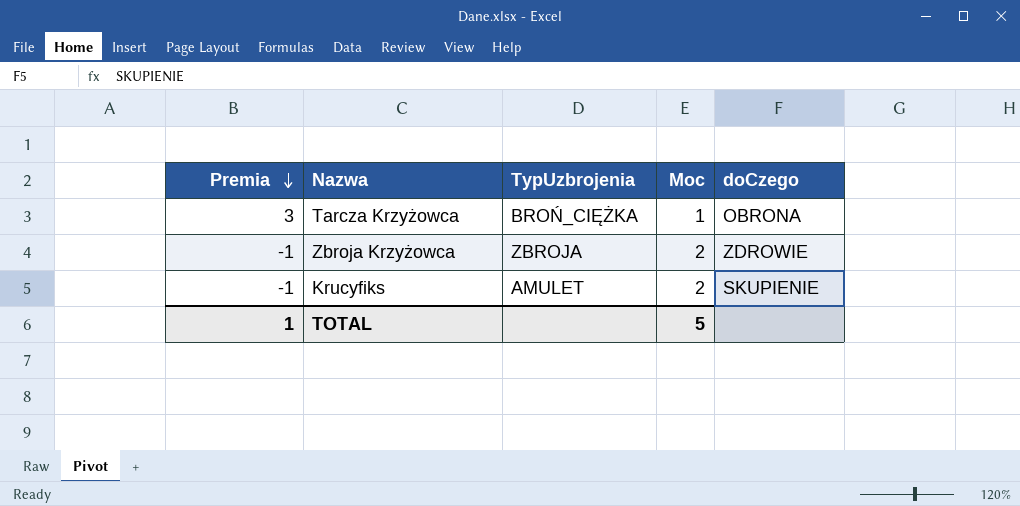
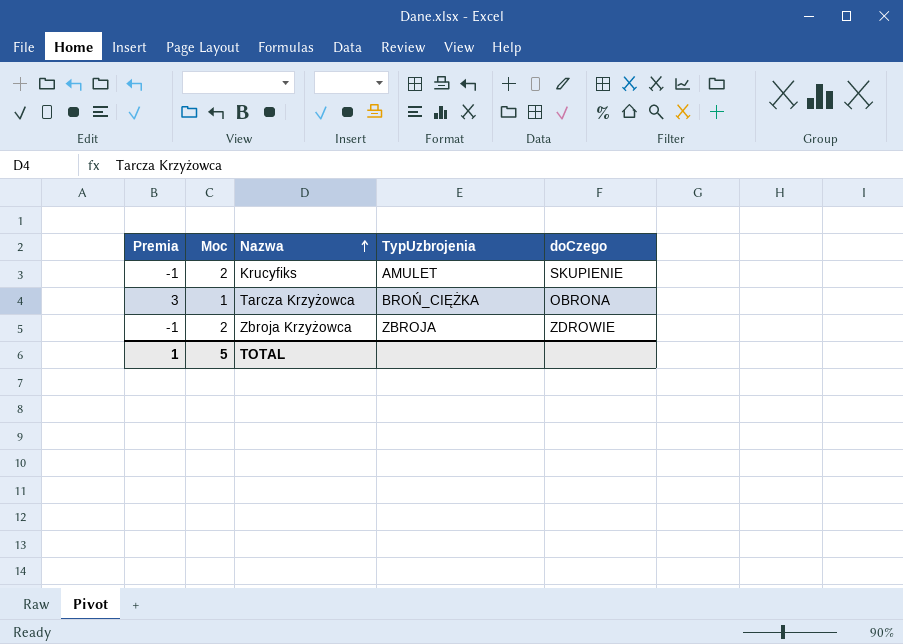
row order: Premia descending -> Nazwa ascending
column Moc | position: 4 -> 2

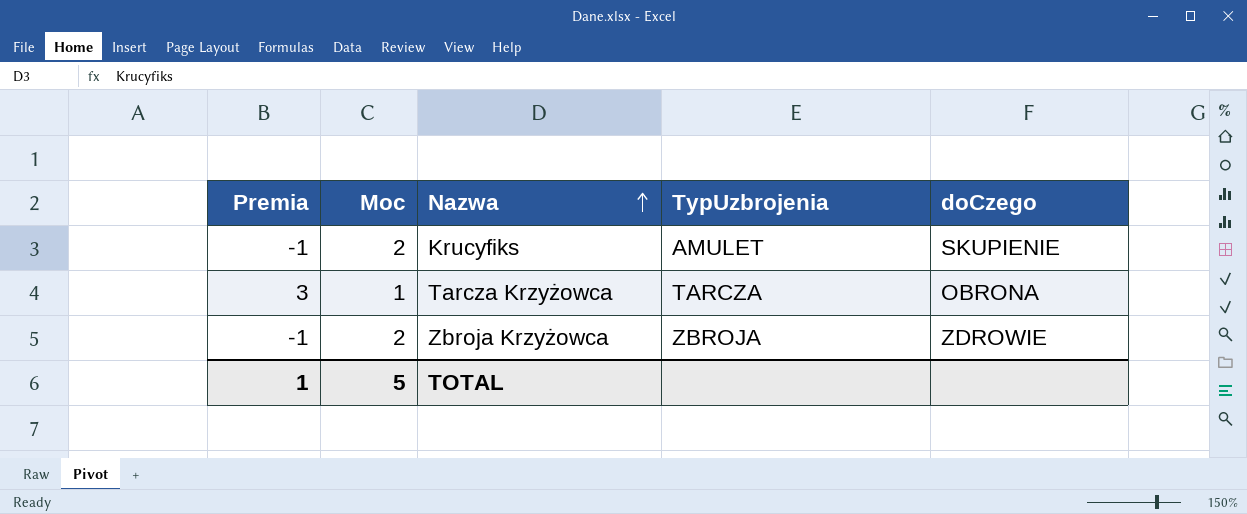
Tarcza Krzyżowca | TypUzbrojenia: BROŃ_CIĘŻKA -> TARCZA

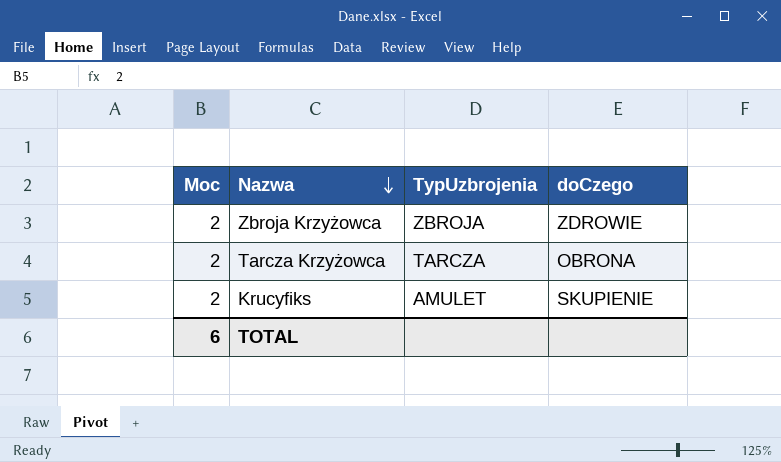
row order: Nazwa ascending -> Nazwa descending
column Premia | position: 1 -> none
Tarcza Krzyżowca | Moc: 1 -> 2
TOTAL | Moc: 5 -> 6

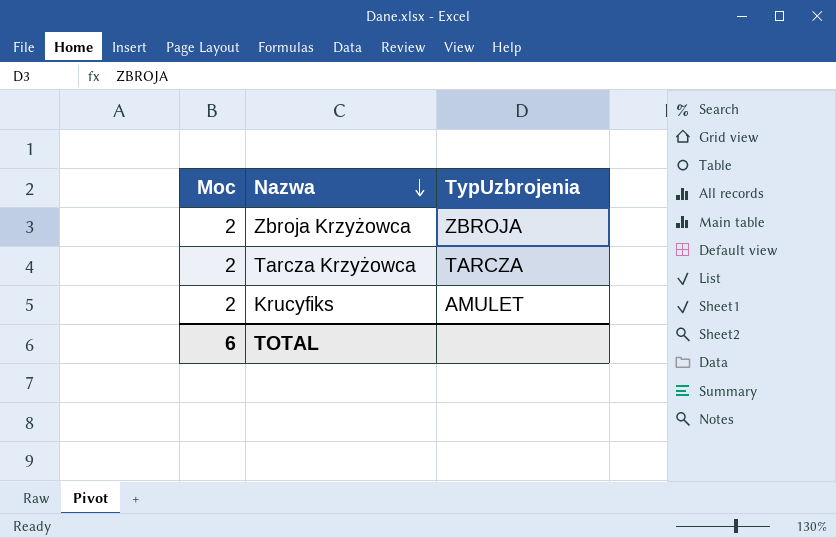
column doCzego | position: 4 -> none

